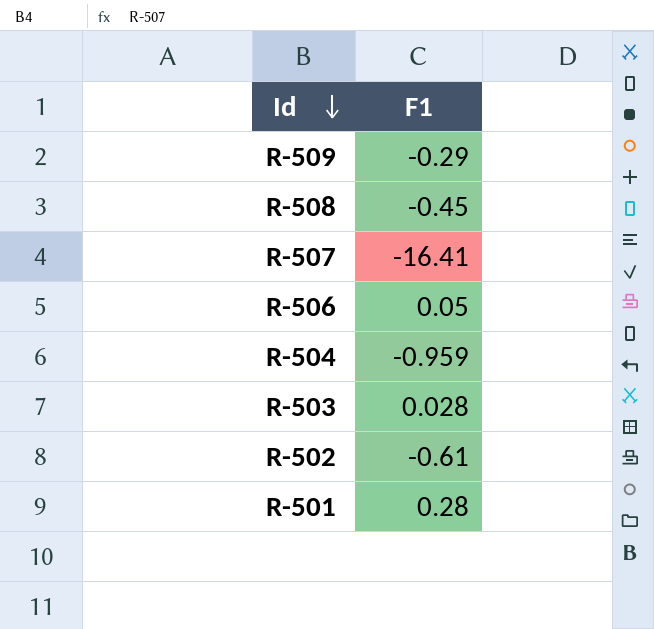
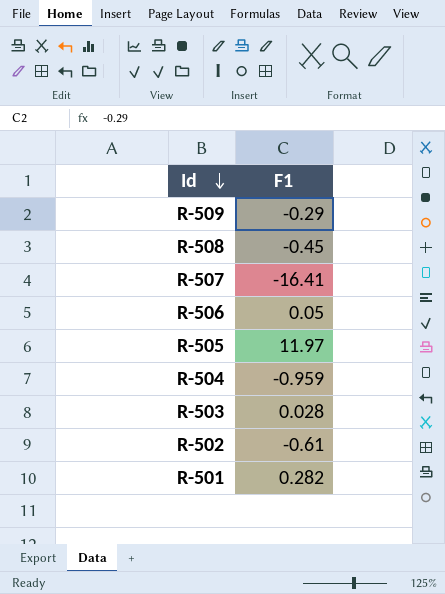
row R-505: none -> 11.97
R-501 | F1: 0.28 -> 0.282

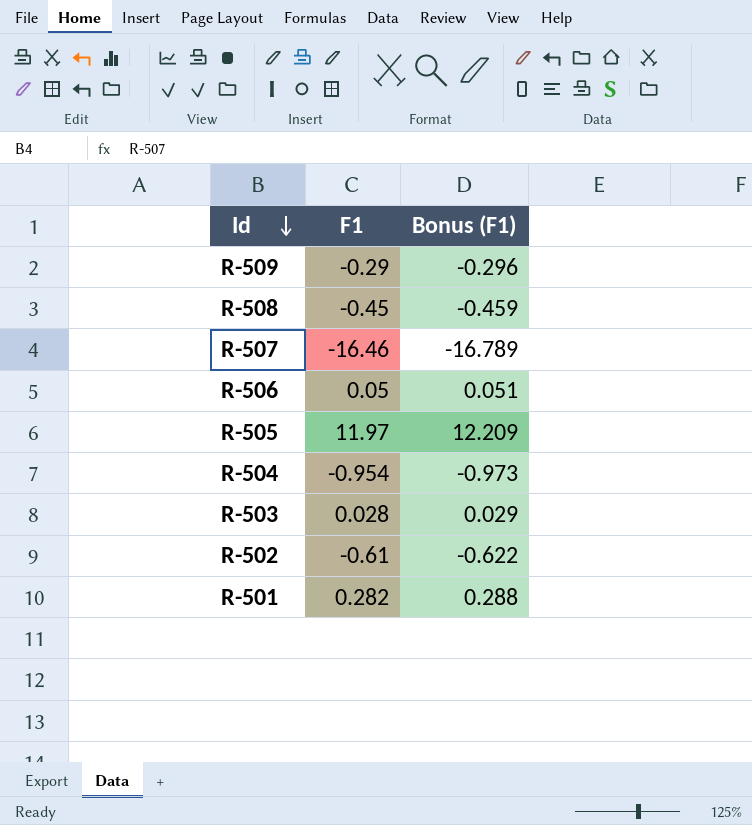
column Bonus (F1) | formula: none -> [F1] * 1.02
R-507 | F1: -16.41 -> -16.46
R-504 | F1: -0.959 -> -0.954

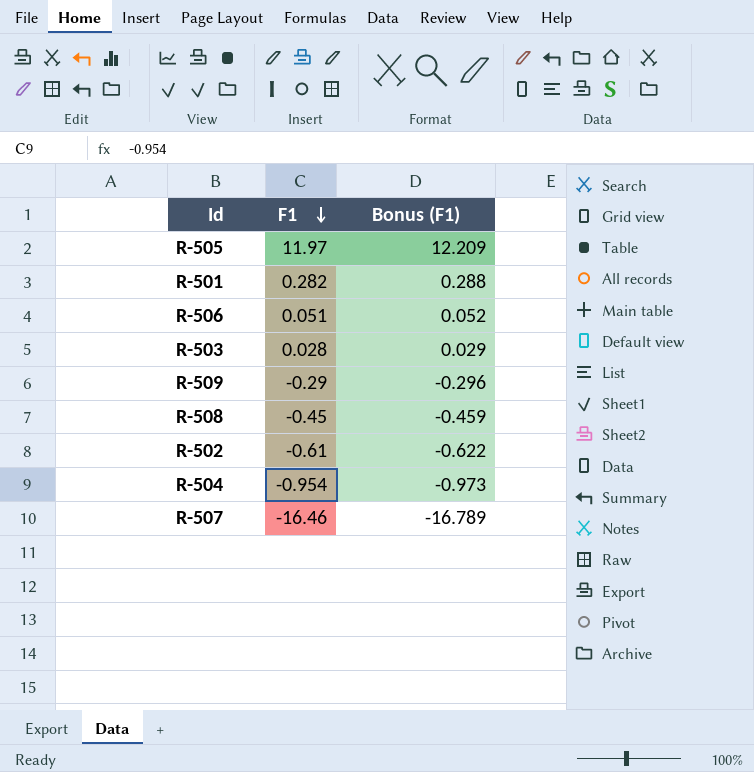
row order: Id descending -> F1 descending
R-506 | F1: 0.05 -> 0.051
R-506 | Bonus (F1): 0.051 -> 0.052

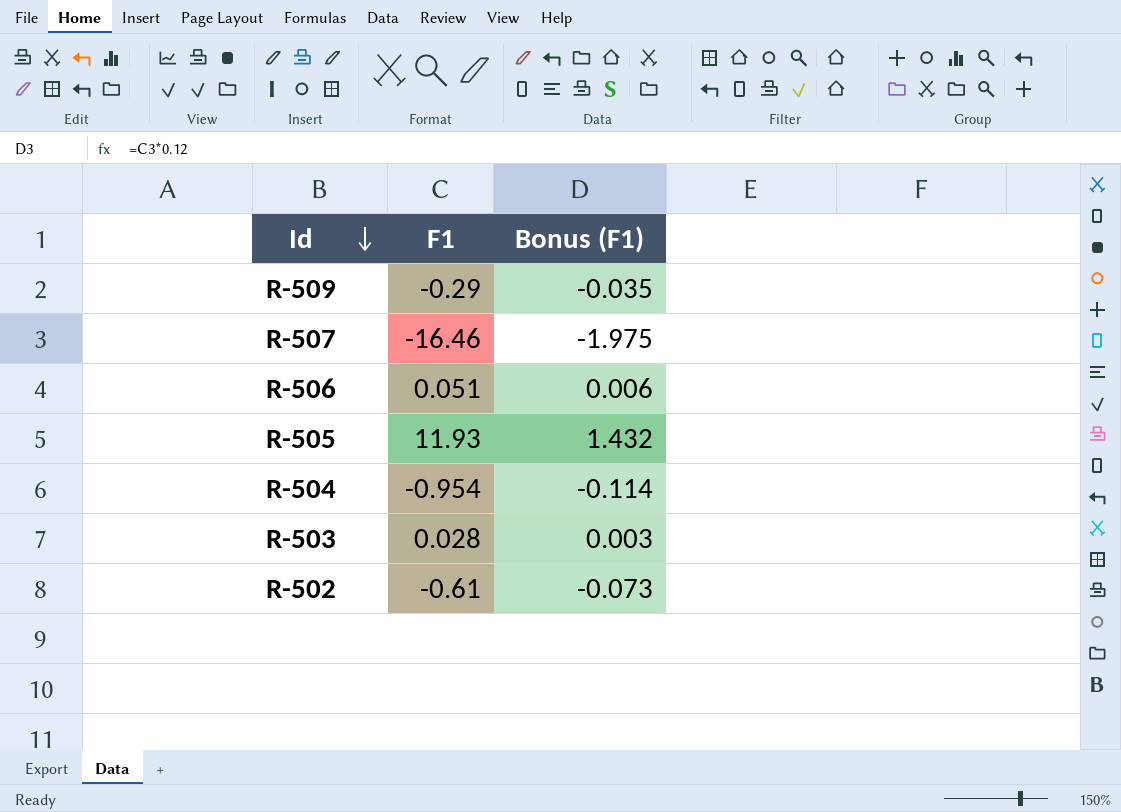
row order: F1 descending -> Id descending
column Bonus (F1) | formula: [F1] * 1.02 -> [F1] * 0.12
row R-501: 0.282 | 0.288 -> none
row R-508: -0.45 | -0.459 -> none
R-505 | F1: 11.97 -> 11.93

